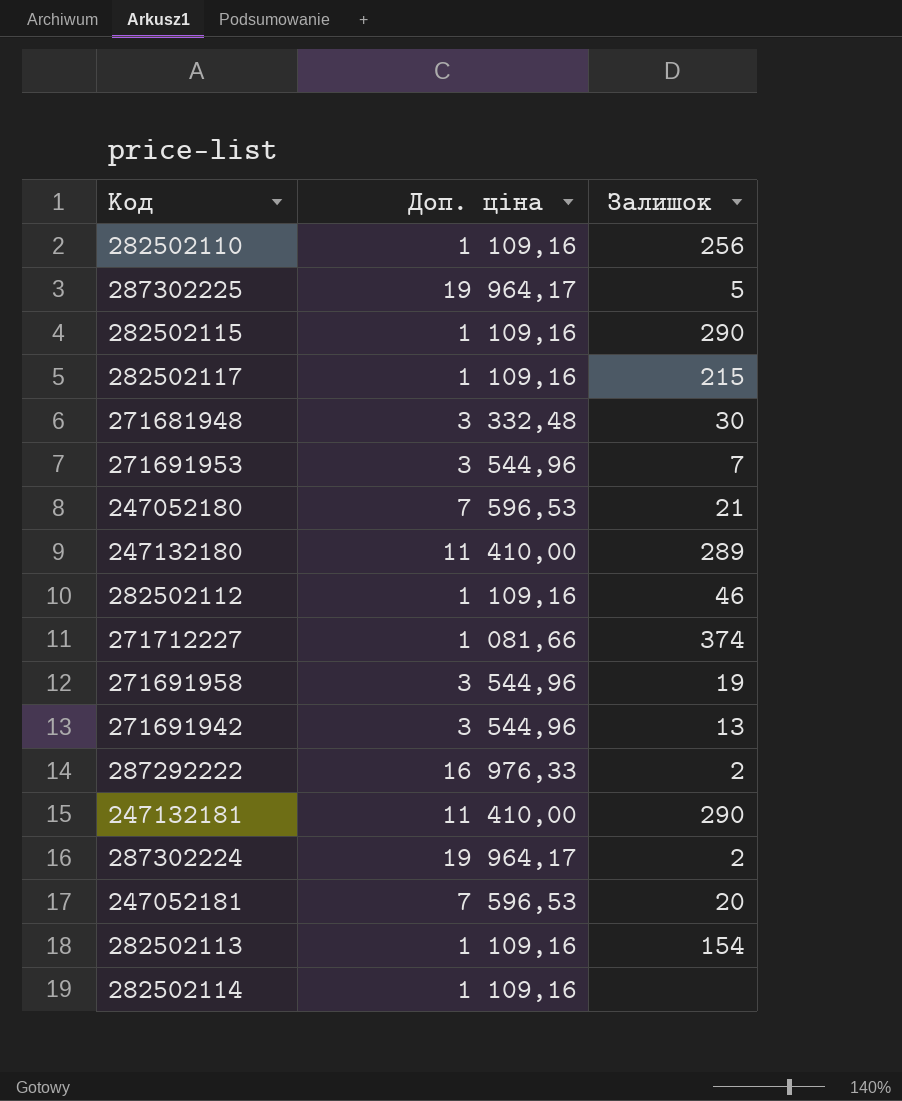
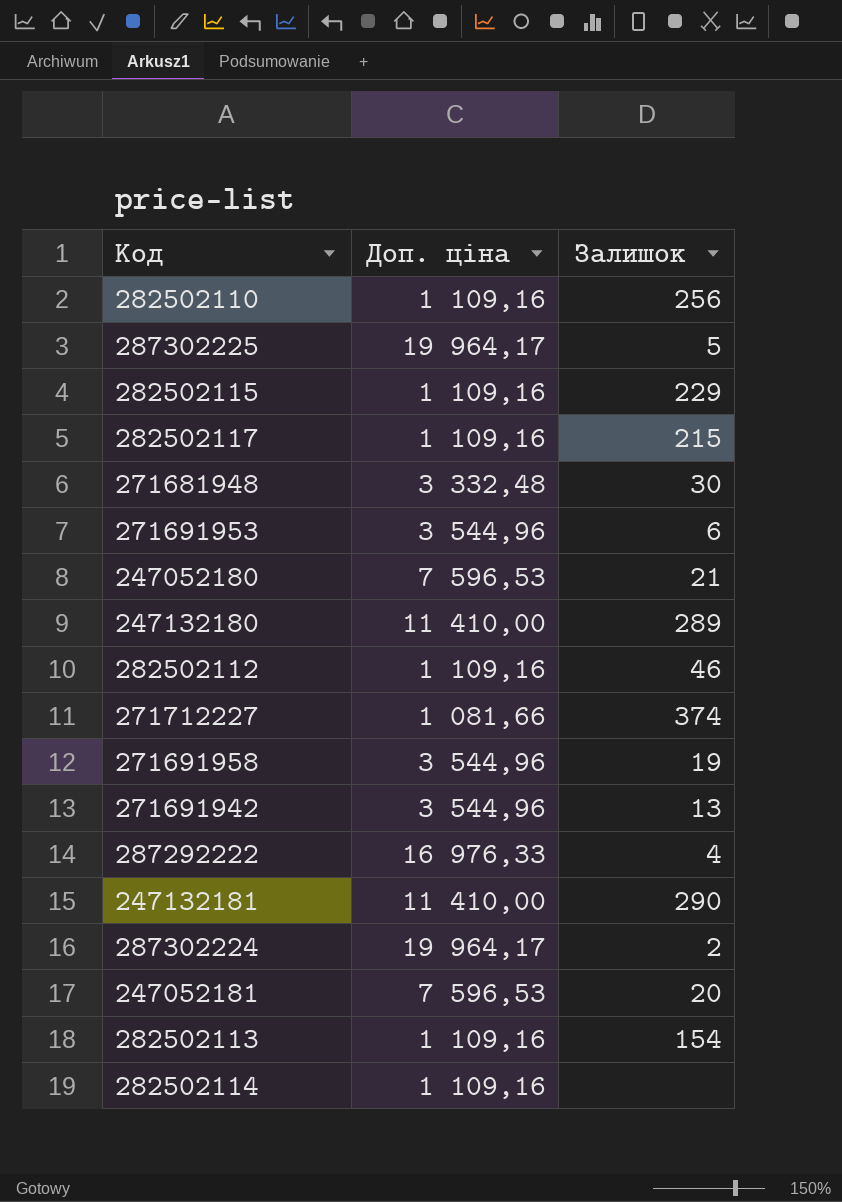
282502115 | Залишок: 290 -> 229
271691953 | Залишок: 7 -> 6
287292222 | Залишок: 2 -> 4

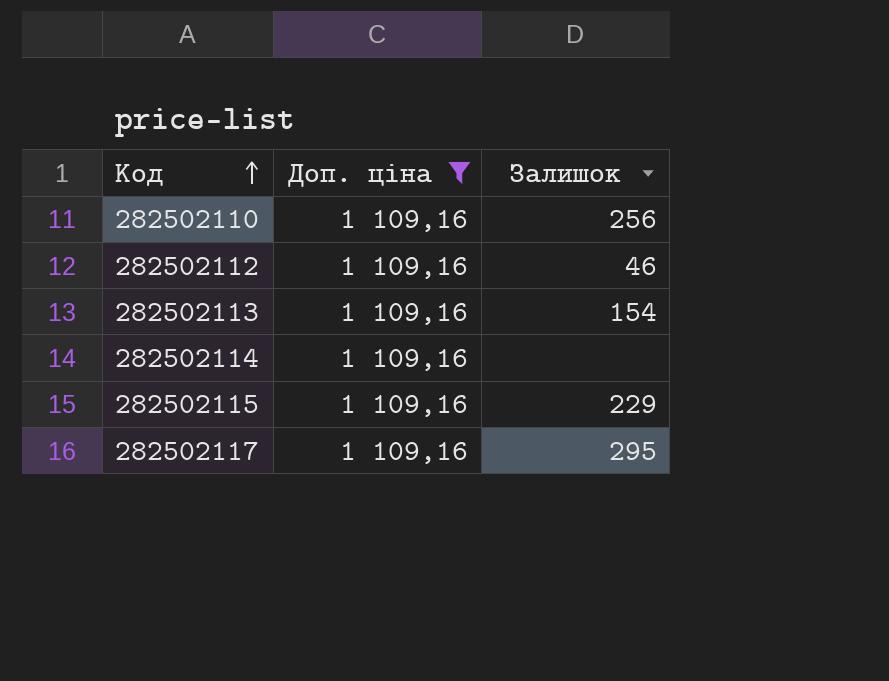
filter: none -> Доп. ціна = 1 109,16
row order: none -> Код ascending
282502117 | Залишок: 215 -> 295

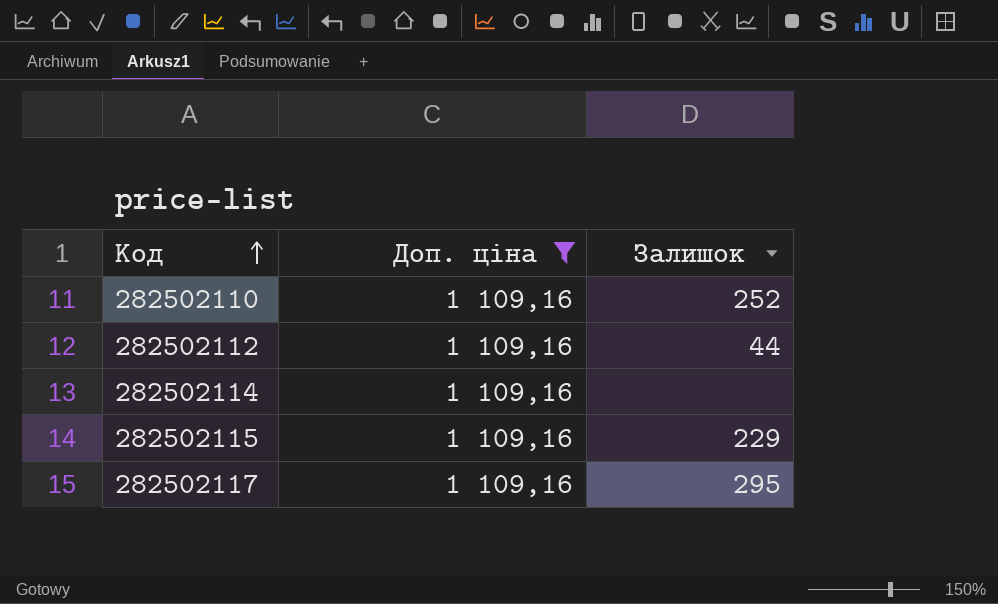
row 282502113: 1 109,16 | 154 -> none
282502110 | Залишок: 256 -> 252
282502112 | Залишок: 46 -> 44

